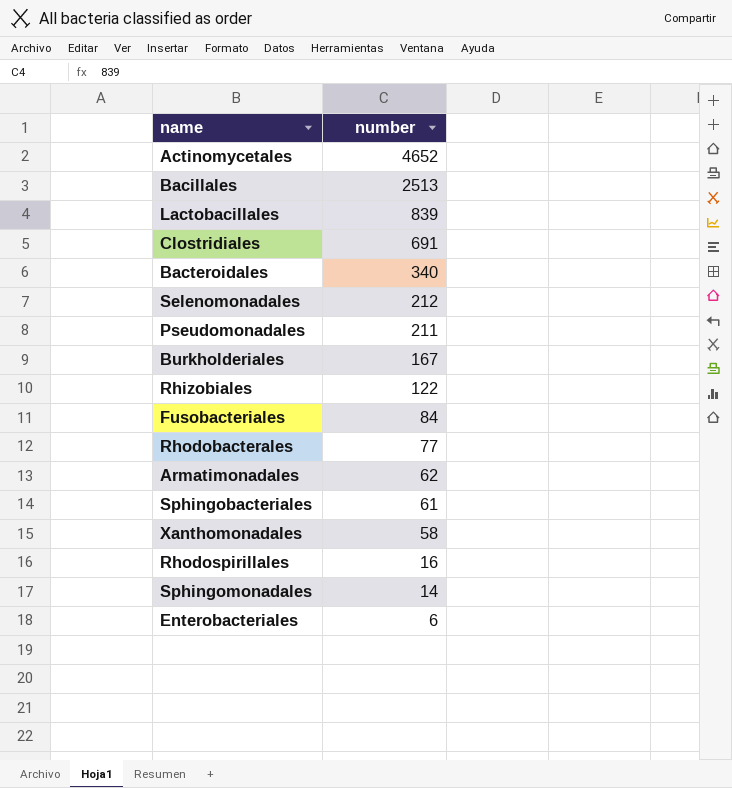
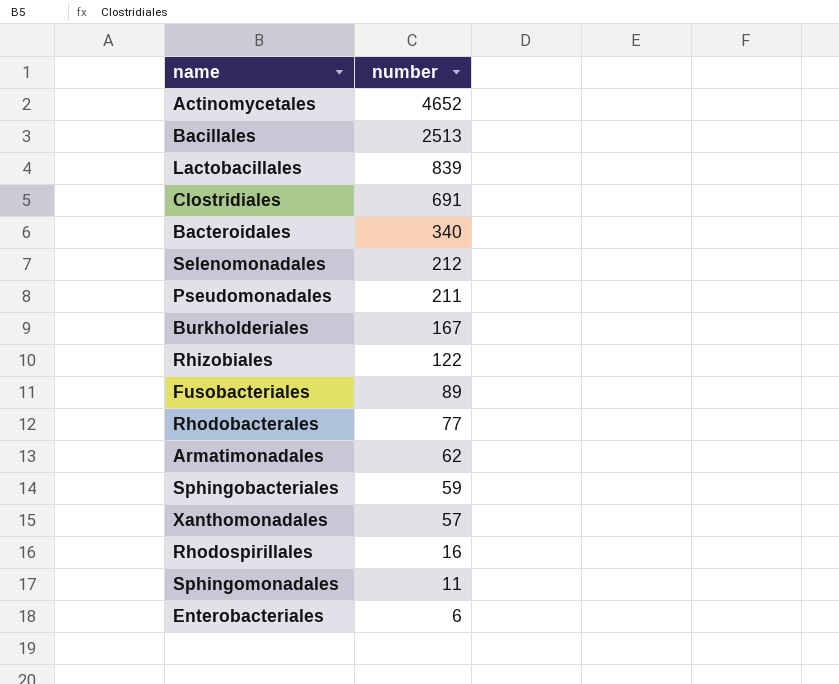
Fusobacteriales | number: 84 -> 89
Sphingobacteriales | number: 61 -> 59
Xanthomonadales | number: 58 -> 57
Sphingomonadales | number: 14 -> 11

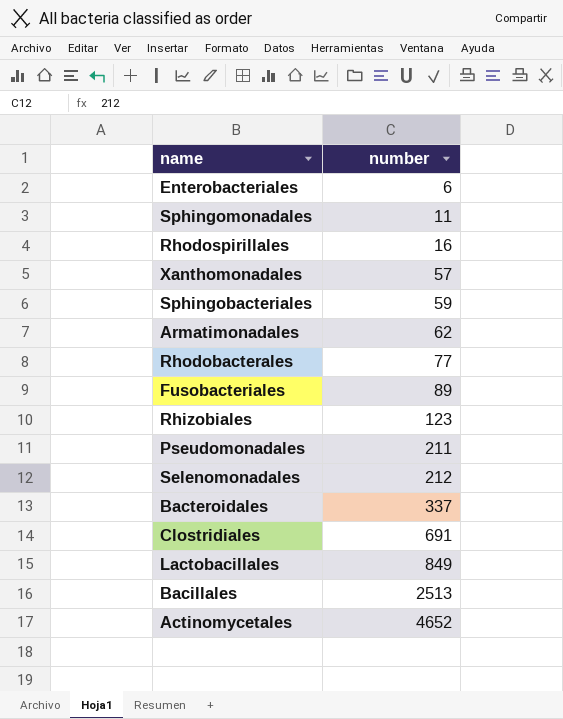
row order: number descending -> number ascending
row Burkholderiales: 167 -> none
Rhizobiales | number: 122 -> 123
Bacteroidales | number: 340 -> 337
Lactobacillales | number: 839 -> 849

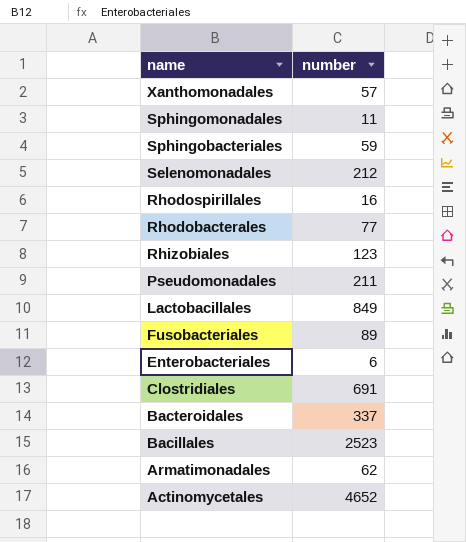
row order: number ascending -> name descending
Bacillales | number: 2513 -> 2523

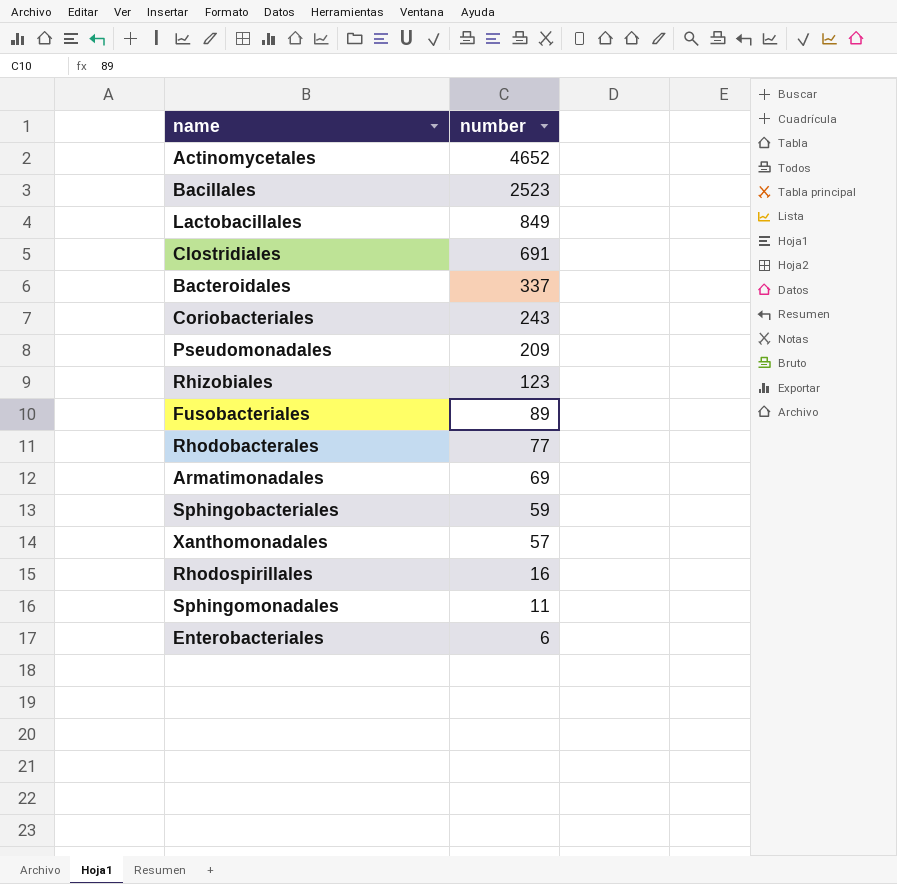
row order: name descending -> number descending
row Selenomonadales: 212 -> none
row Coriobacteriales: none -> 243
Pseudomonadales | number: 211 -> 209
Armatimonadales | number: 62 -> 69

